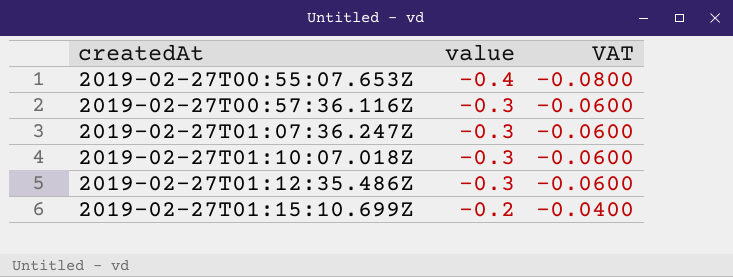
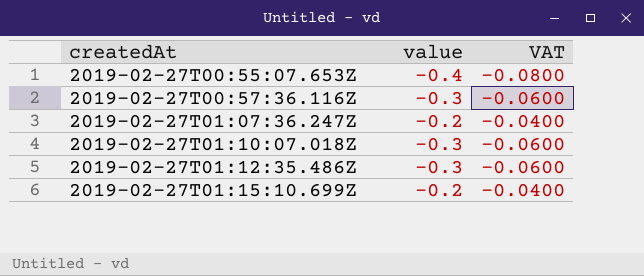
2019-02-27T01:07:36.247Z | value: -0.3 -> -0.2
2019-02-27T01:07:36.247Z | VAT: -0.0600 -> -0.0400

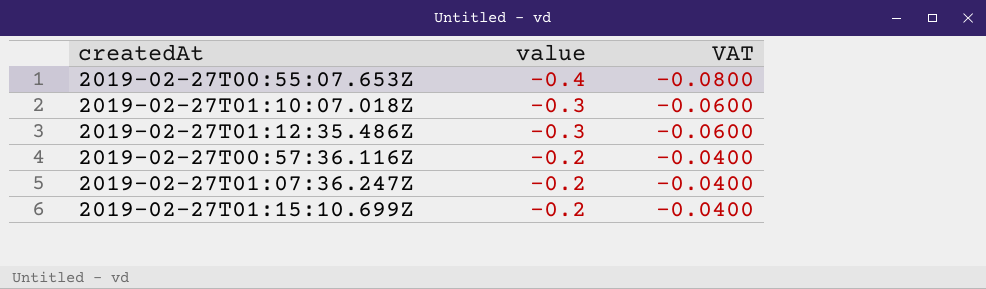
row order: createdAt ascending -> value ascending
2019-02-27T00:57:36.116Z | value: -0.3 -> -0.2
2019-02-27T00:57:36.116Z | VAT: -0.0600 -> -0.0400

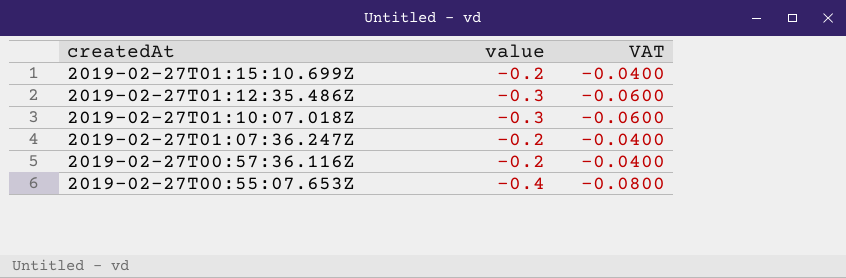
row order: value ascending -> createdAt descending

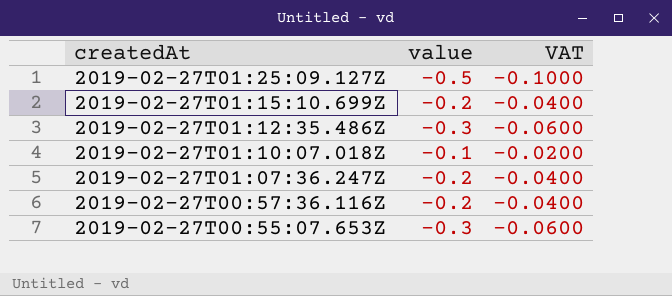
row 2019-02-27T01:25:09.127Z: none -> -0.5 | -0.1000
2019-02-27T01:10:07.018Z | value: -0.3 -> -0.1
2019-02-27T01:10:07.018Z | VAT: -0.0600 -> -0.0200
2019-02-27T00:55:07.653Z | value: -0.4 -> -0.3
2019-02-27T00:55:07.653Z | VAT: -0.0800 -> -0.0600

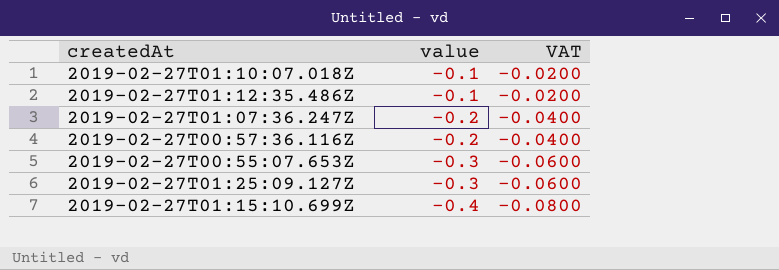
row order: createdAt descending -> value descending
2019-02-27T01:12:35.486Z | value: -0.3 -> -0.1
2019-02-27T01:12:35.486Z | VAT: -0.0600 -> -0.0200
2019-02-27T01:25:09.127Z | value: -0.5 -> -0.3
2019-02-27T01:25:09.127Z | VAT: -0.1000 -> -0.0600
2019-02-27T01:15:10.699Z | value: -0.2 -> -0.4
2019-02-27T01:15:10.699Z | VAT: -0.0400 -> -0.0800

